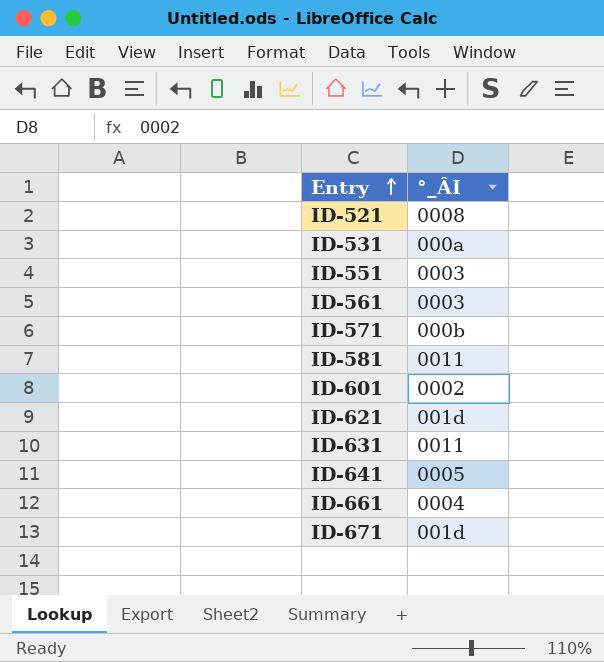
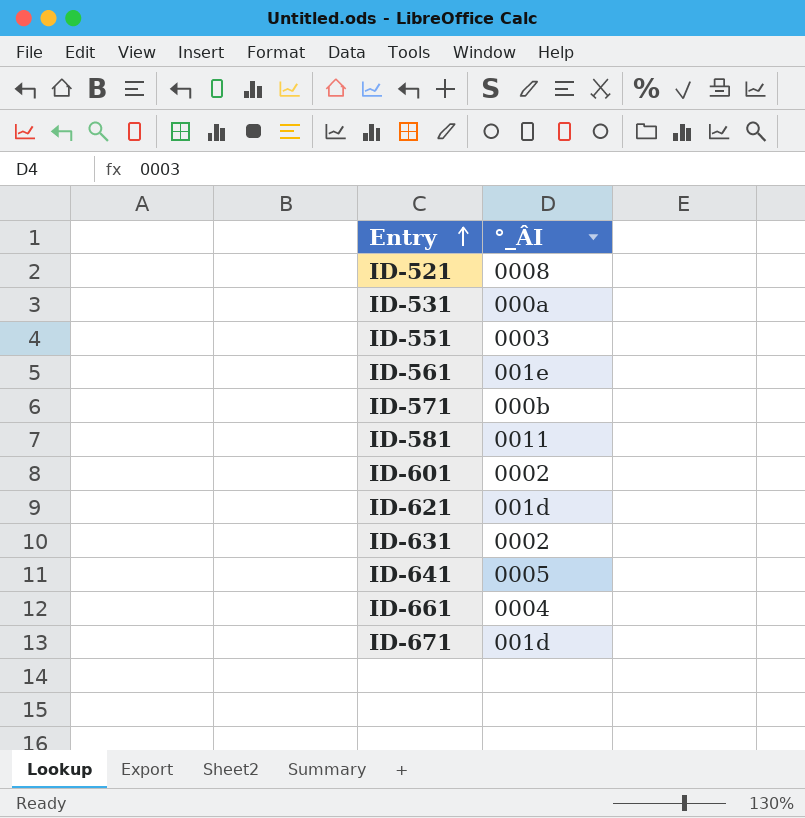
ID-561 | °_ÂI: 0003 -> 001e
ID-631 | °_ÂI: 0011 -> 0002

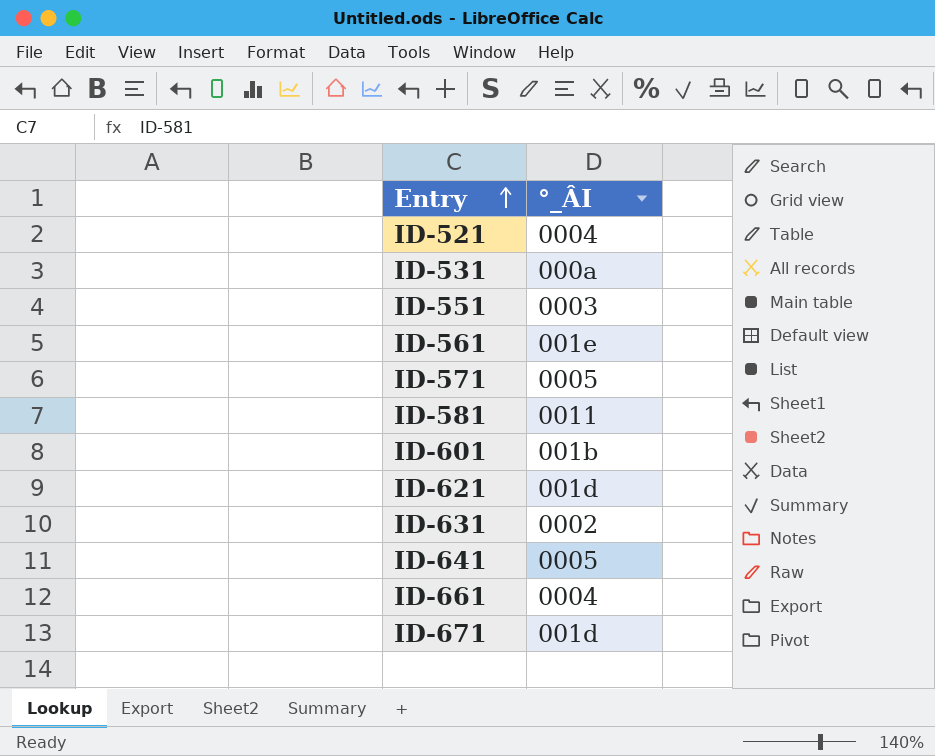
ID-521 | °_ÂI: 0008 -> 0004
ID-571 | °_ÂI: 000b -> 0005
ID-601 | °_ÂI: 0002 -> 001b

